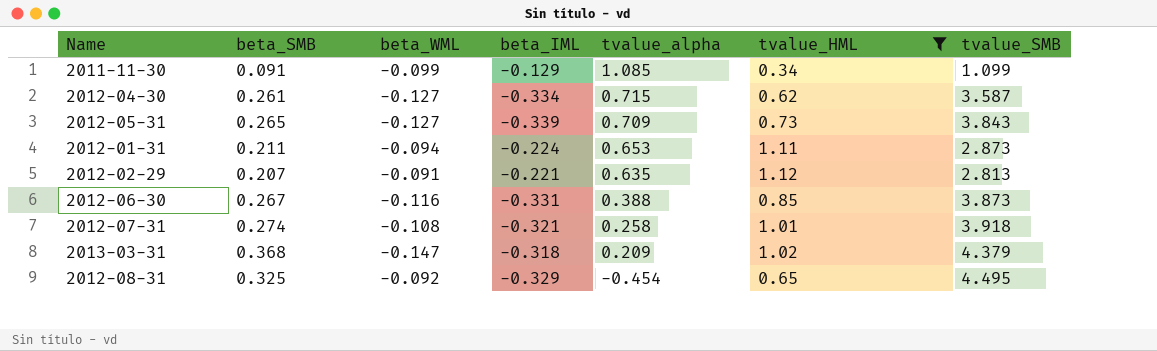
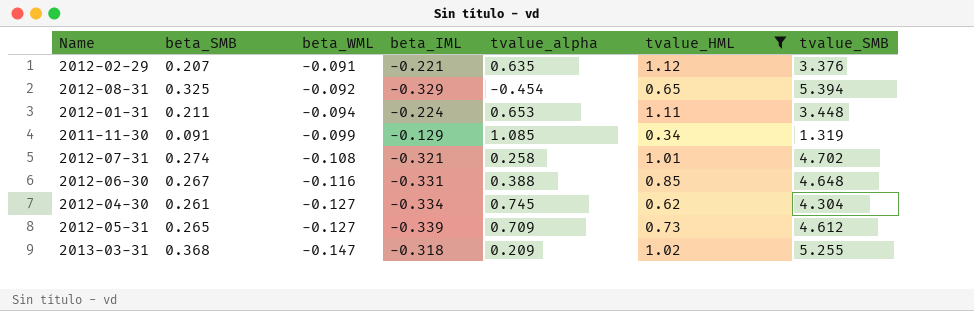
row order: tvalue_alpha descending -> beta_WML descending
2012-02-29 | tvalue_SMB: 2.813 -> 3.376
2012-08-31 | tvalue_SMB: 4.495 -> 5.394
2012-01-31 | tvalue_SMB: 2.873 -> 3.448
2011-11-30 | tvalue_SMB: 1.099 -> 1.319
2012-07-31 | tvalue_SMB: 3.918 -> 4.702
2012-06-30 | tvalue_SMB: 3.873 -> 4.648
2012-04-30 | tvalue_alpha: 0.715 -> 0.745
2012-04-30 | tvalue_SMB: 3.587 -> 4.304
2012-05-31 | tvalue_SMB: 3.843 -> 4.612
2013-03-31 | tvalue_SMB: 4.379 -> 5.255

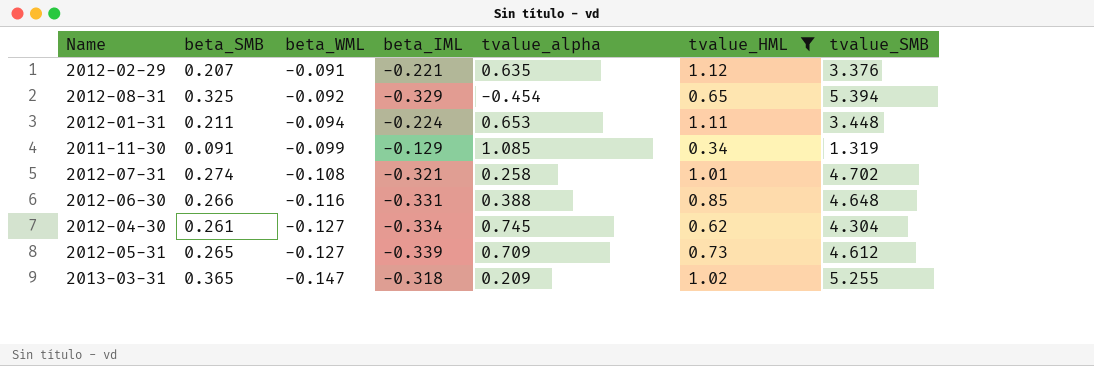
2012-06-30 | beta_SMB: 0.267 -> 0.266
2013-03-31 | beta_SMB: 0.368 -> 0.365

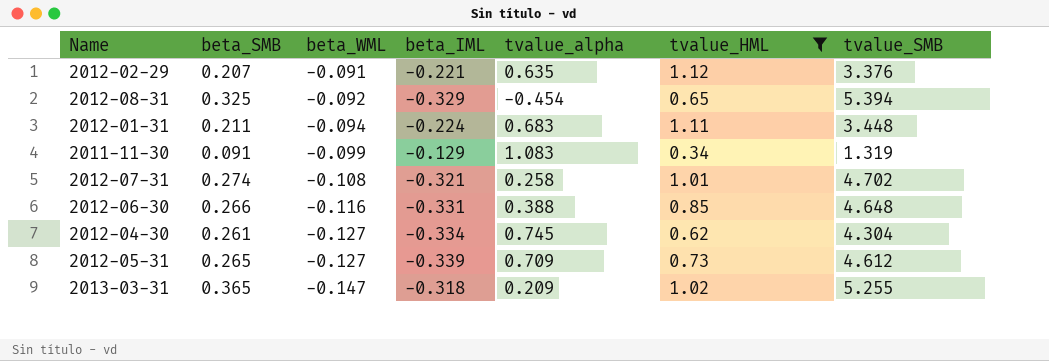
2012-01-31 | tvalue_alpha: 0.653 -> 0.683
2011-11-30 | tvalue_alpha: 1.085 -> 1.083

